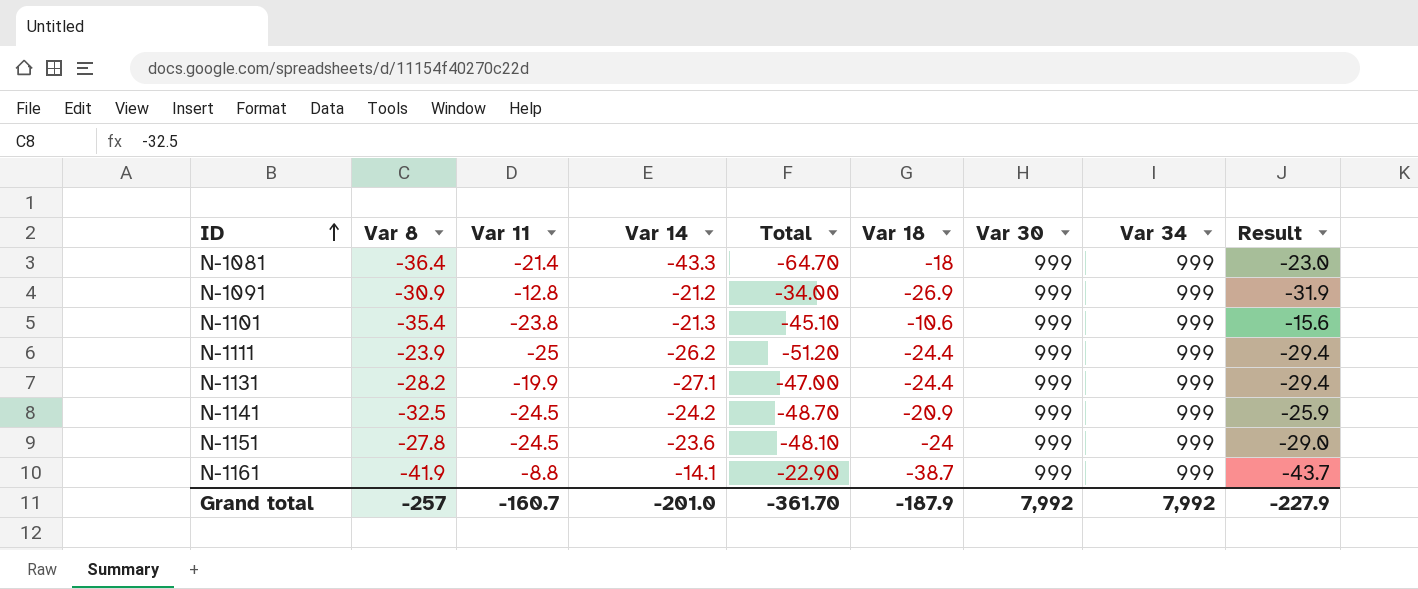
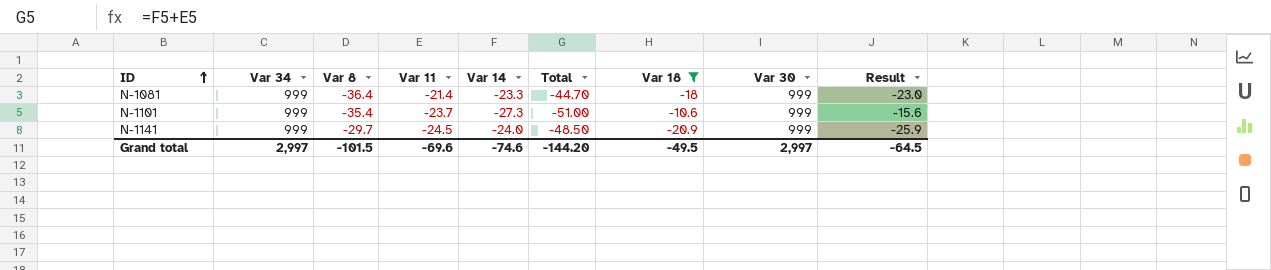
filter: none -> Var 18 >= -20.9
column Var 34 | position: 8 -> 2
N-1081 | Var 14: -43.3 -> -23.3
N-1081 | Total: -64.70 -> -44.70
N-1101 | Var 11: -23.8 -> -23.7
N-1101 | Var 14: -21.3 -> -27.3
N-1101 | Total: -45.10 -> -51.00
N-1141 | Var 8: -32.5 -> -29.7
N-1141 | Var 14: -24.2 -> -24.0
N-1141 | Total: -48.70 -> -48.50
Grand total | Var 34: 7,992 -> 2,997
Grand total | Var 8: -257 -> -101.5
Grand total | Var 11: -160.7 -> -69.6
Grand total | Var 14: -201.0 -> -74.6
Grand total | Total: -361.70 -> -144.20
Grand total | Var 18: -187.9 -> -49.5
Grand total | Var 30: 7,992 -> 2,997
Grand total | Result: -227.9 -> -64.5

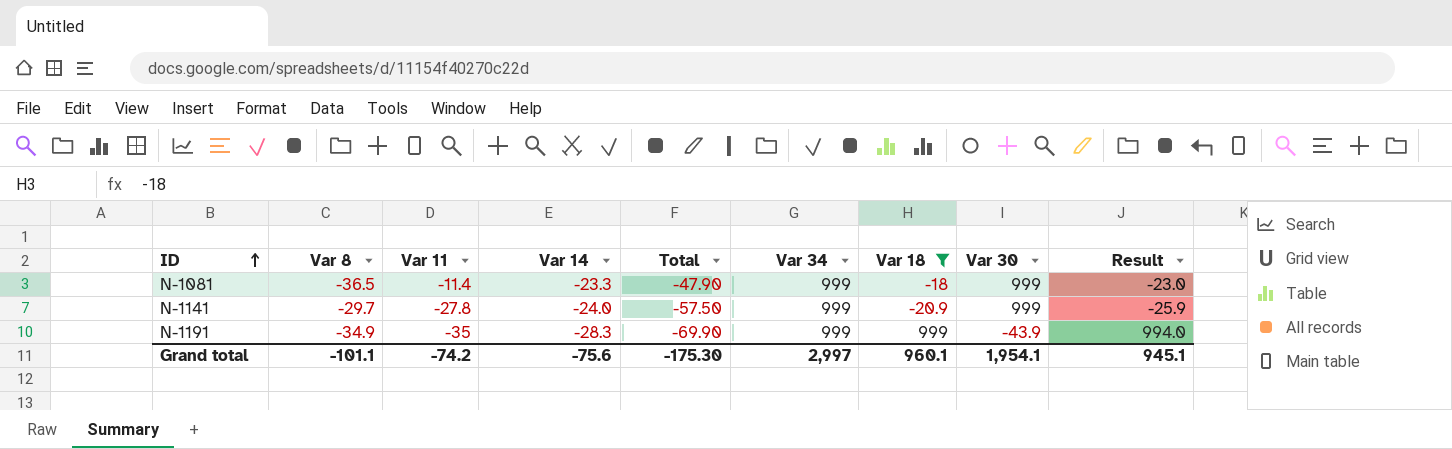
column Total | formula: [Var 11] + [Var 14] -> [Var 8] + [Var 11]
column Var 34 | position: 2 -> 6
row N-1101: 999 | -35.4 | -23.7 | -27.3 | -51.00 | -10.6 | 999 | -15.6 -> none
N-1081 | Var 8: -36.4 -> -36.5
N-1081 | Var 11: -21.4 -> -11.4
N-1141 | Var 11: -24.5 -> -27.8
row N-1191: none -> -34.9 | -35 | -28.3 | -69.90 | 999 | 999 | -43.9 | 994.0
Grand total | Var 8: -101.5 -> -101.1
Grand total | Var 11: -69.6 -> -74.2
Grand total | Var 14: -74.6 -> -75.6
Grand total | Total: -144.20 -> -175.30
Grand total | Var 18: -49.5 -> 960.1
Grand total | Var 30: 2,997 -> 1,954.1
Grand total | Result: -64.5 -> 945.1

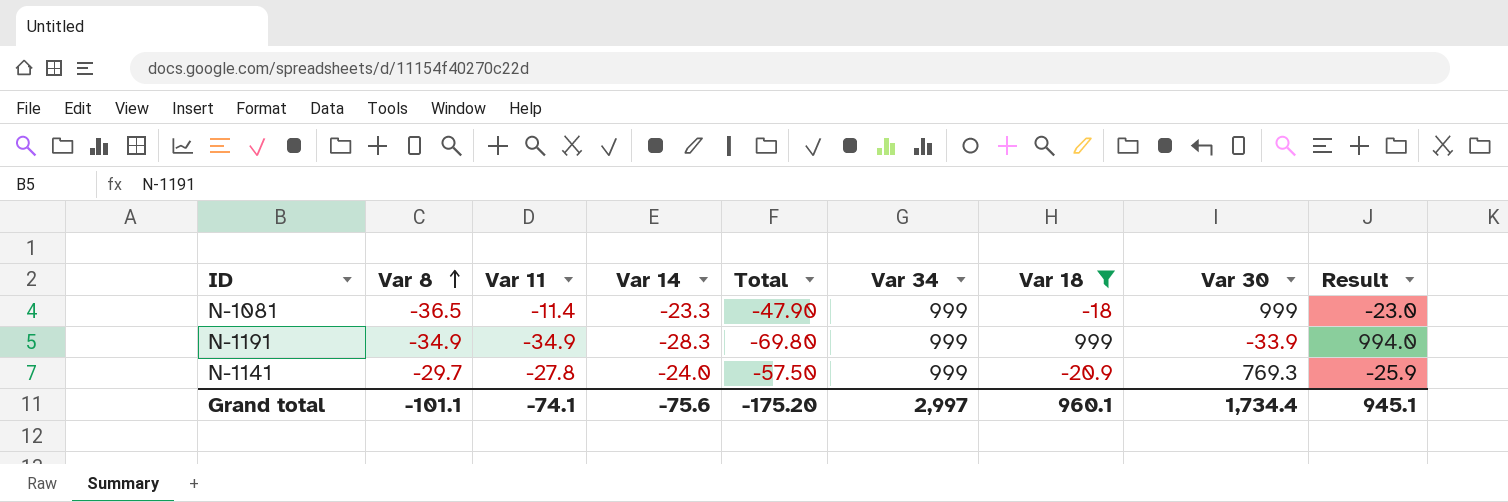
row order: ID ascending -> Var 8 ascending
N-1191 | Var 11: -35 -> -34.9
N-1191 | Total: -69.90 -> -69.80
N-1191 | Var 30: -43.9 -> -33.9
N-1141 | Var 30: 999 -> 769.3
Grand total | Var 11: -74.2 -> -74.1
Grand total | Total: -175.30 -> -175.20
Grand total | Var 30: 1,954.1 -> 1,734.4

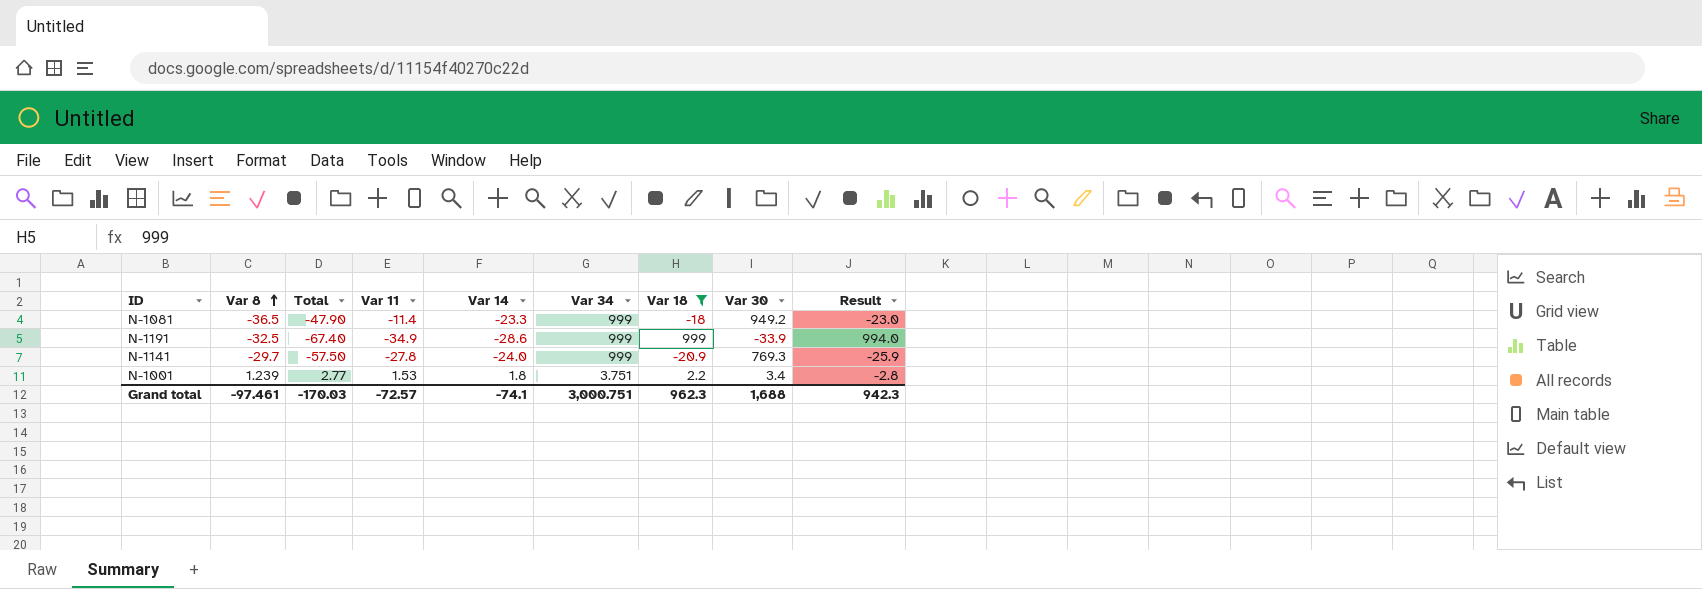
column Total | position: 5 -> 3
N-1081 | Var 30: 999 -> 949.2
N-1191 | Var 8: -34.9 -> -32.5
N-1191 | Total: -69.80 -> -67.40
N-1191 | Var 14: -28.3 -> -28.6
row N-1001: none -> 1.239 | 2.77 | 1.53 | 1.8 | 3.751 | 2.2 | 3.4 | -2.8
Grand total | Var 8: -101.1 -> -97.461
Grand total | Total: -175.20 -> -170.03
Grand total | Var 11: -74.1 -> -72.57
Grand total | Var 14: -75.6 -> -74.1
Grand total | Var 34: 2,997 -> 3,000.751
Grand total | Var 18: 960.1 -> 962.3
Grand total | Var 30: 1,734.4 -> 1,688
Grand total | Result: 945.1 -> 942.3

